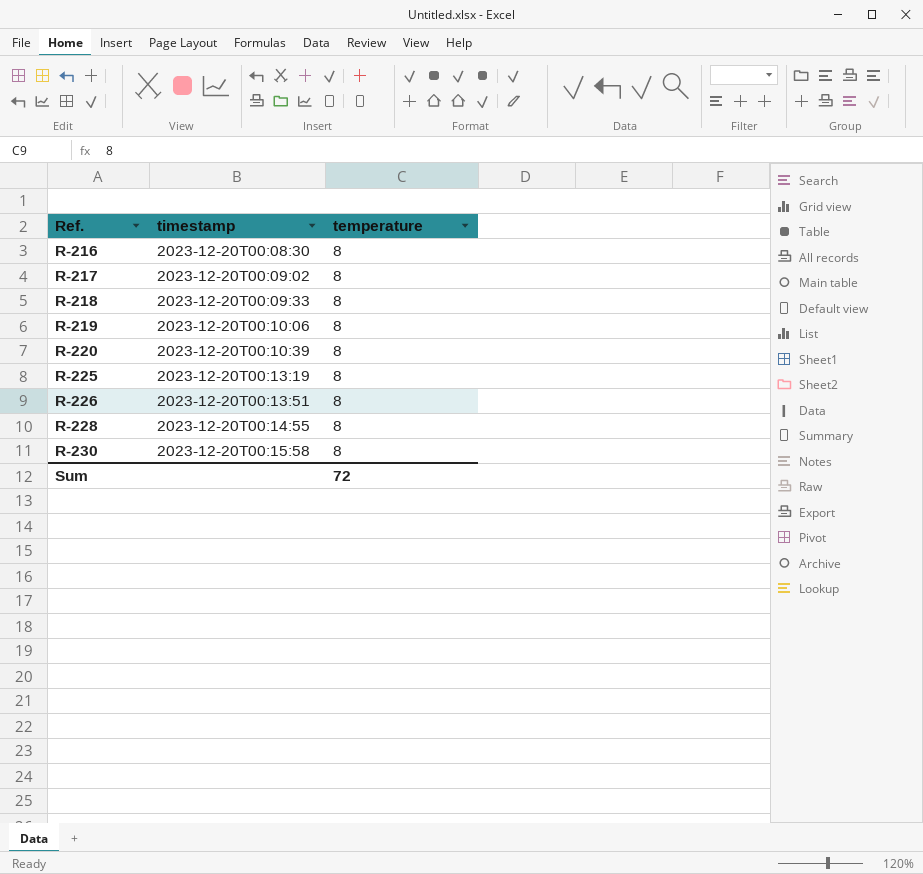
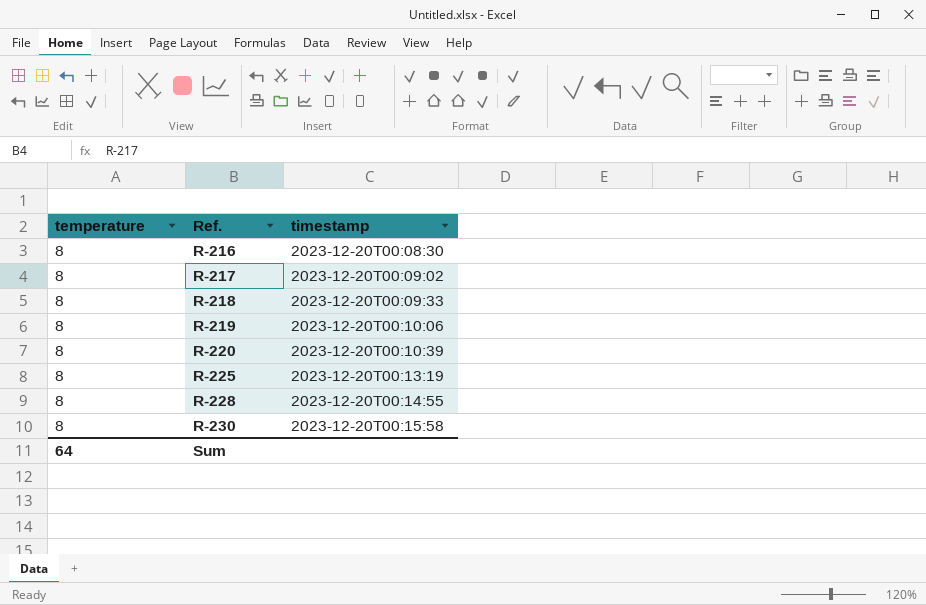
column temperature | position: 3 -> 1
row R-226: 2023-12-20T00:13:51 | 8 -> none
Sum | temperature: 72 -> 64

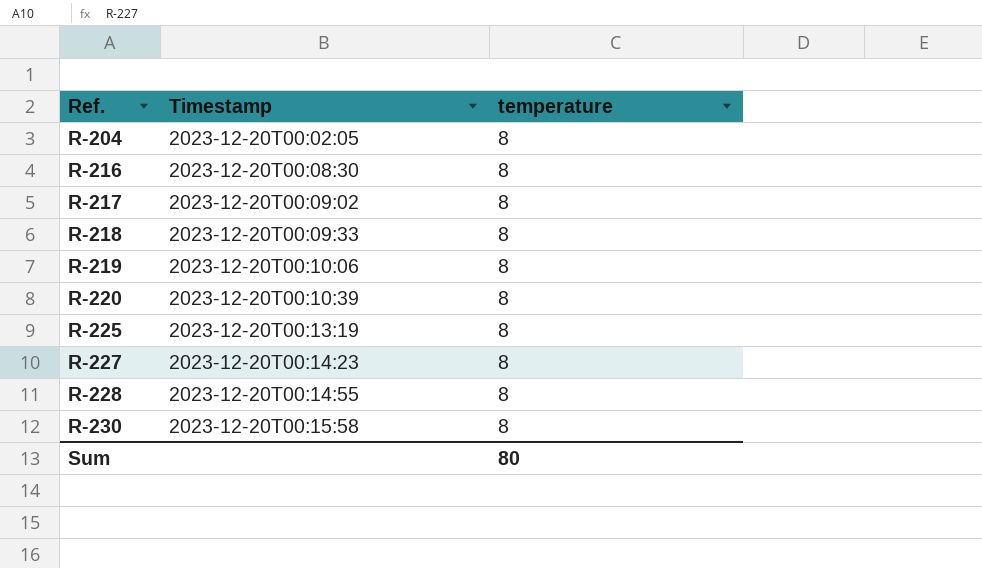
column name: timestamp -> Timestamp
column temperature | position: 1 -> 3
row R-204: none -> 2023-12-20T00:02:05 | 8
row R-227: none -> 2023-12-20T00:14:23 | 8
Sum | temperature: 64 -> 80

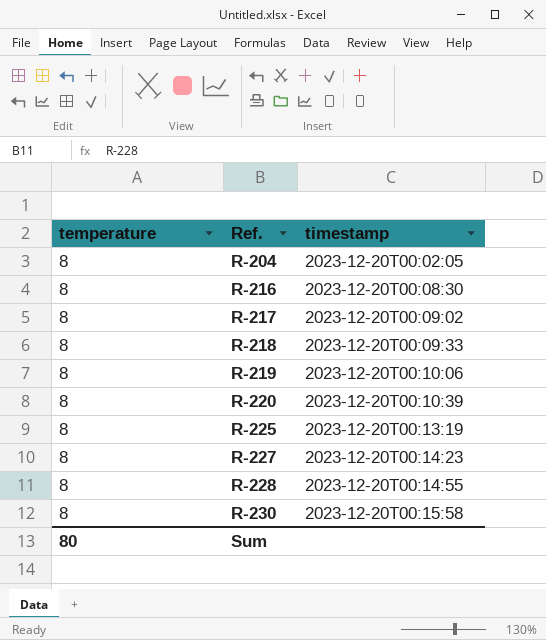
column temperature | position: 3 -> 1
column name: Timestamp -> timestamp

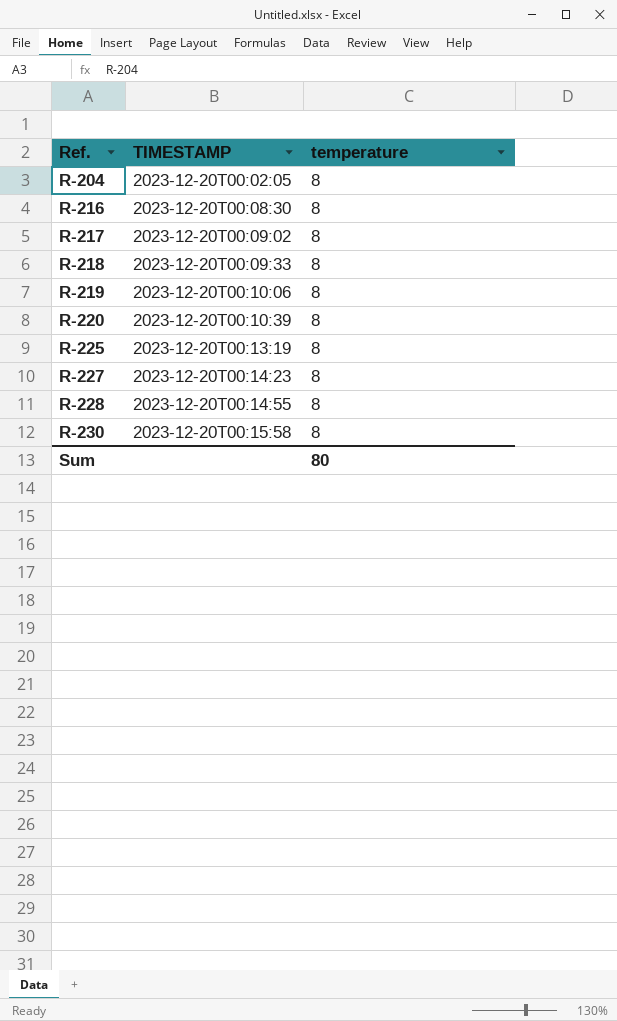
column name: timestamp -> TIMESTAMP
column temperature | position: 1 -> 3

